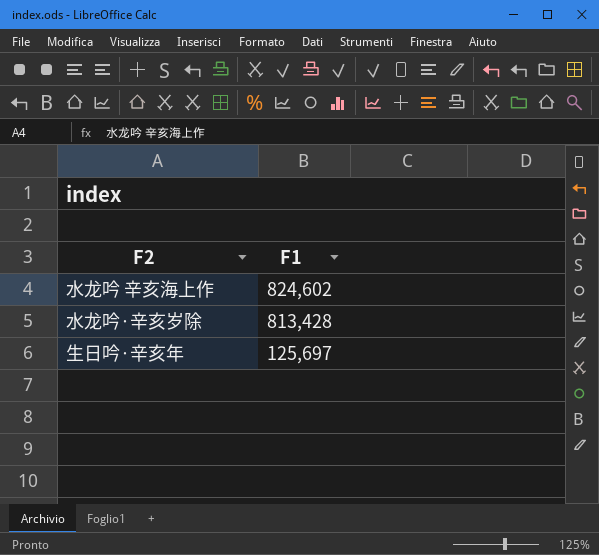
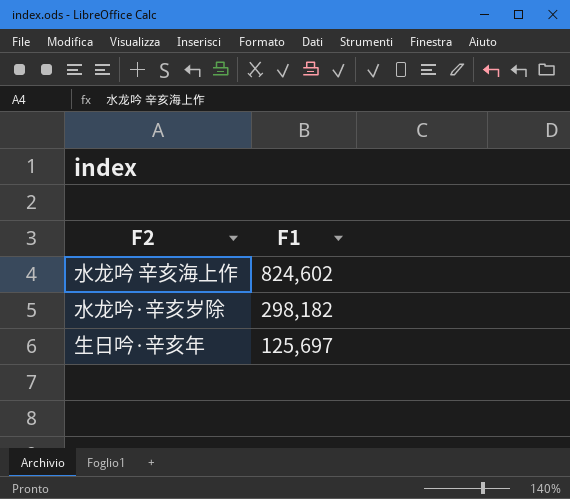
水龙吟·辛亥岁除 | F1: 813,428 -> 298,182

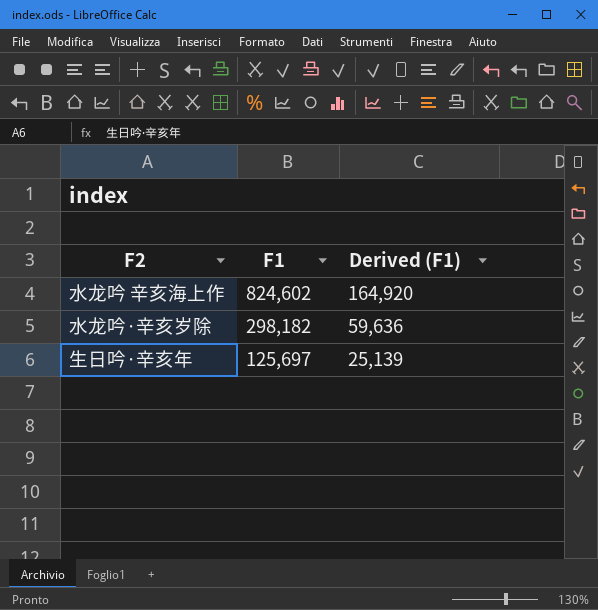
column Derived (F1) | formula: none -> [F1] * 0.2

